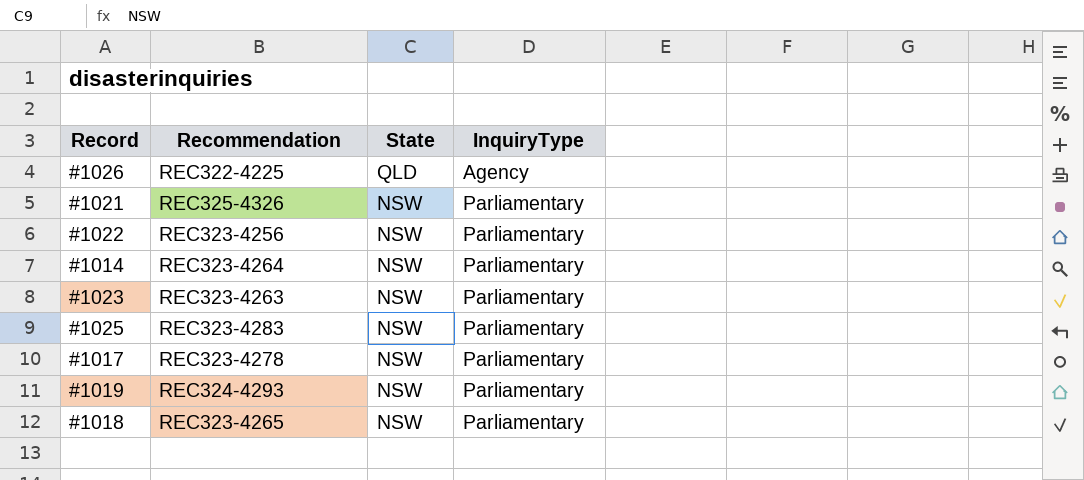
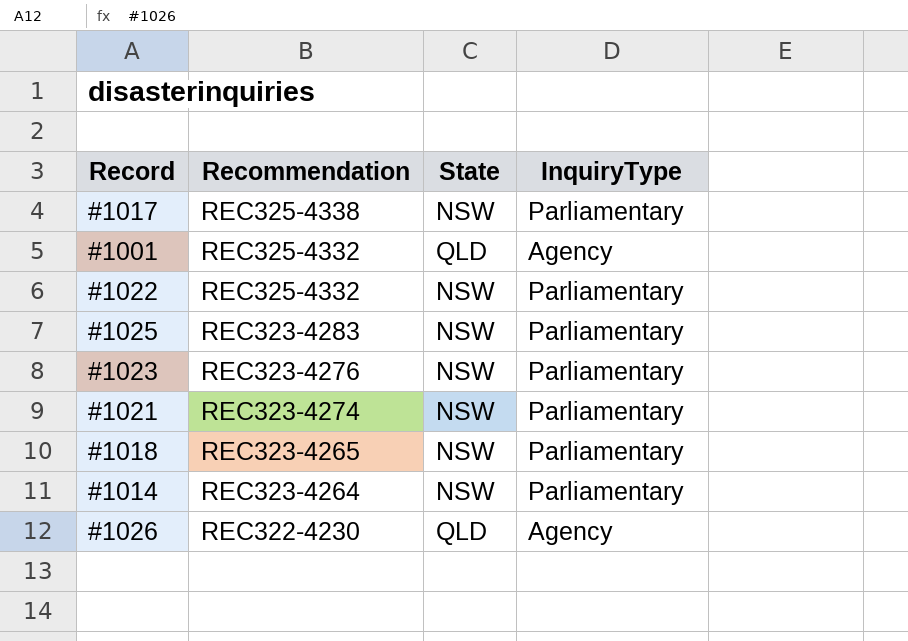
row order: State descending -> Recommendation descending
row #1019: REC324-4293 | NSW | Parliamentary -> none
#1017 | Recommendation: REC323-4278 -> REC325-4338
row #1001: none -> REC325-4332 | QLD | Agency
#1022 | Recommendation: REC323-4256 -> REC325-4332
#1023 | Recommendation: REC323-4263 -> REC323-4276
#1021 | Recommendation: REC325-4326 -> REC323-4274
#1026 | Recommendation: REC322-4225 -> REC322-4230

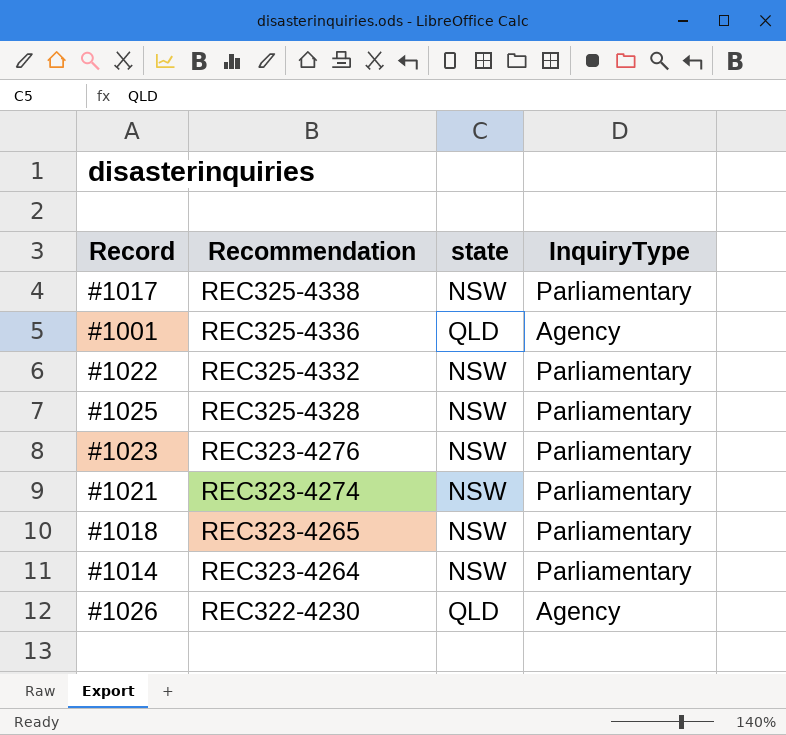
column name: State -> state
#1001 | Recommendation: REC325-4332 -> REC325-4336
#1025 | Recommendation: REC323-4283 -> REC325-4328

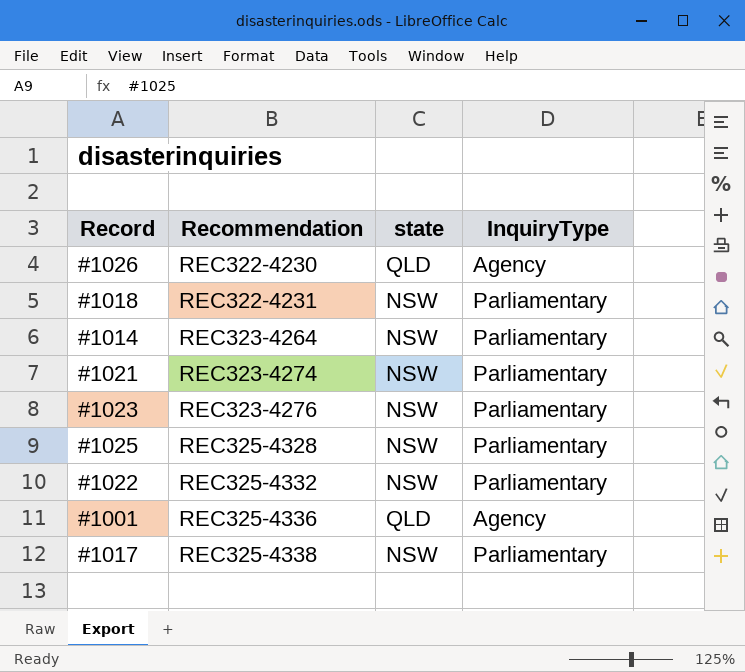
row order: Recommendation descending -> Recommendation ascending
#1018 | Recommendation: REC323-4265 -> REC322-4231

